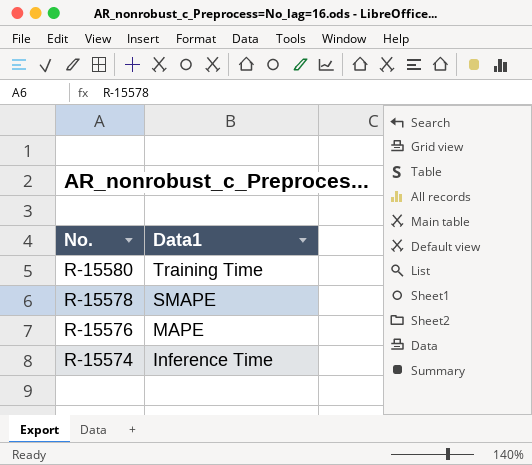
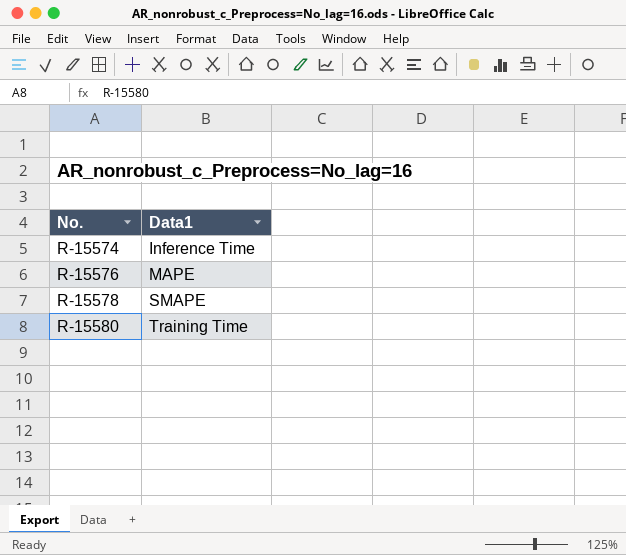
row order: No. descending -> No. ascending

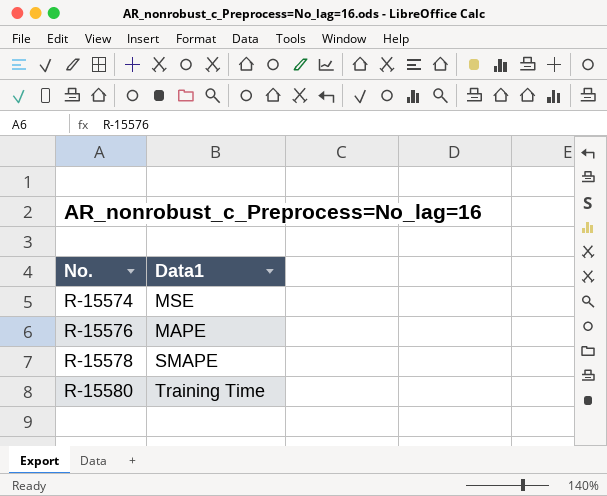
R-15574 | Data1: Inference Time -> MSE

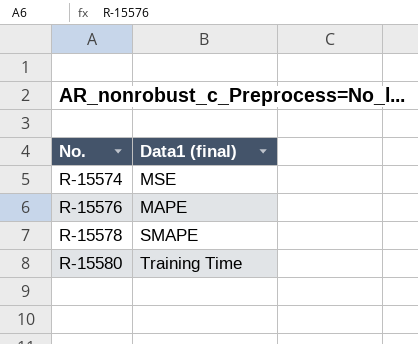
column name: Data1 -> Data1 (final)

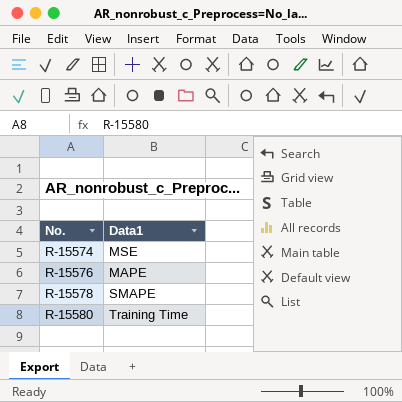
column name: Data1 (final) -> Data1

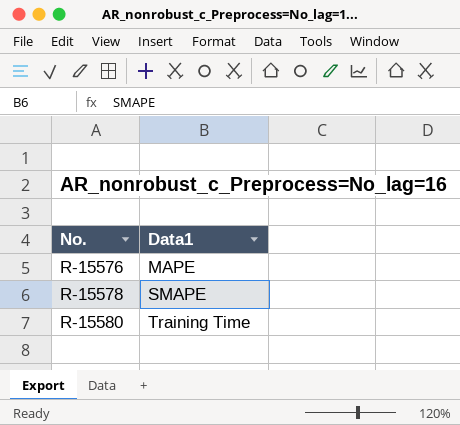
row R-15574: MSE -> none

